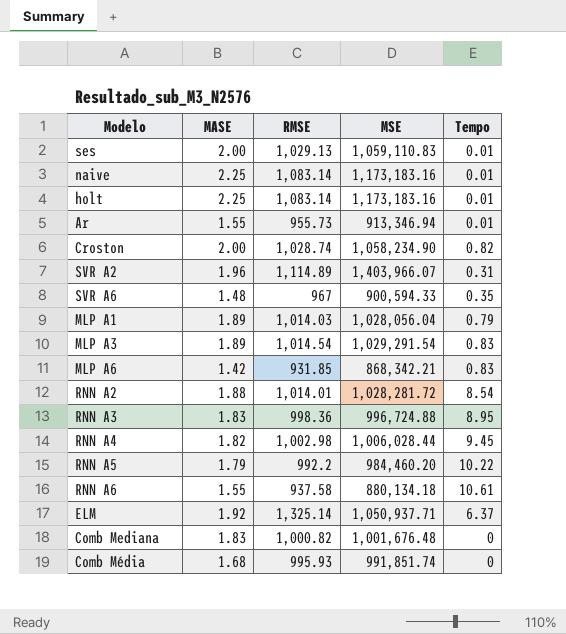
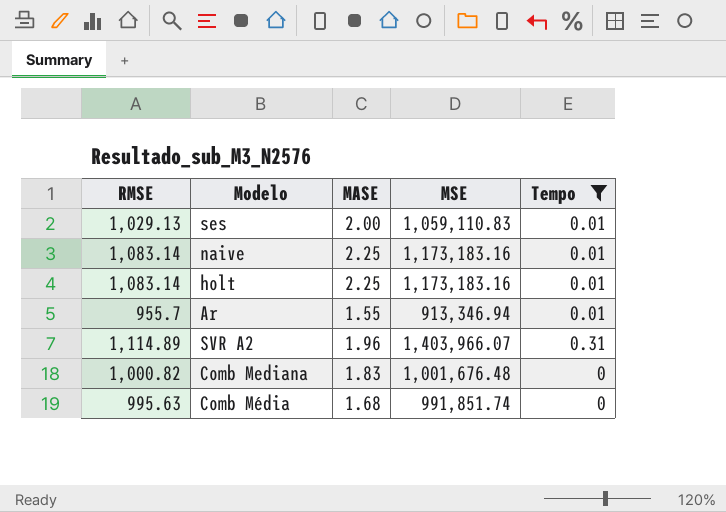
filter: none -> Tempo <= 0.31
column RMSE | position: 3 -> 1
Ar | RMSE: 955.73 -> 955.7
Comb Média | RMSE: 995.93 -> 995.63

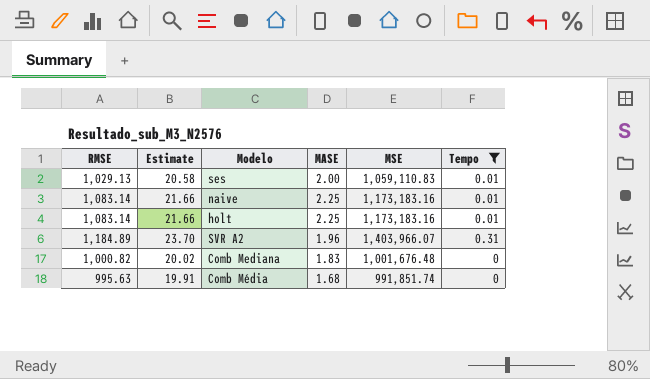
column Estimate | formula: none -> [RMSE] * 0.02
row Ar: 955.7 | 1.55 | 913,346.94 | 0.01 -> none
SVR A2 | RMSE: 1,114.89 -> 1,184.89

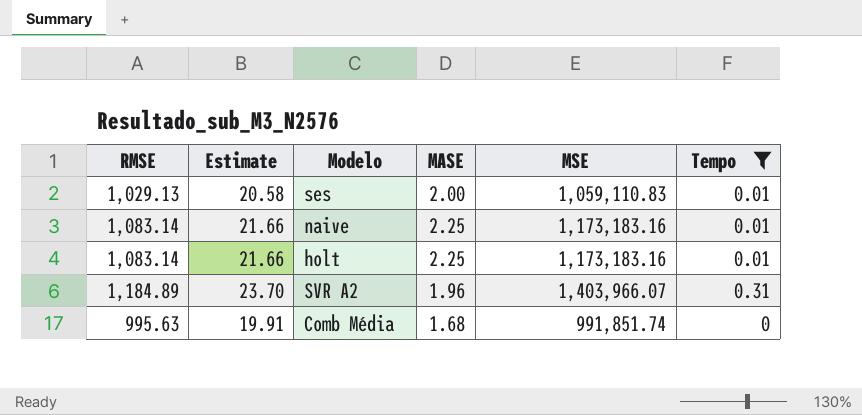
row Comb Mediana: 1,000.82 | 20.02 | 1.83 | 1,001,676.48 | 0 -> none

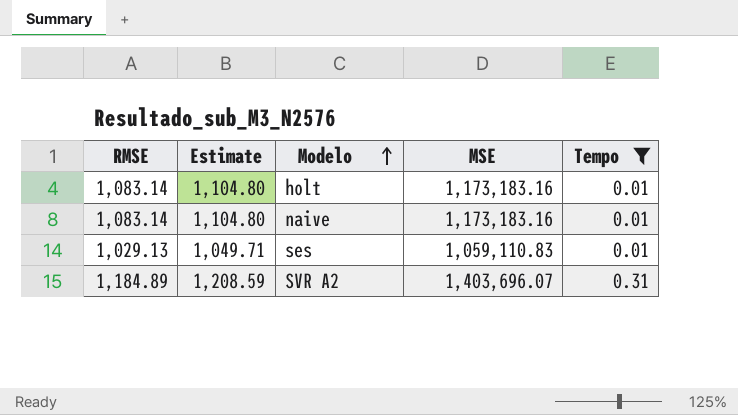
row order: none -> Modelo ascending
column MASE | position: 4 -> none
column Estimate | formula: [RMSE] * 0.02 -> [RMSE] * 1.02
row Comb Média: 995.63 | 19.91 | 1.68 | 991,851.74 | 0 -> none
SVR A2 | MSE: 1,403,966.07 -> 1,403,696.07

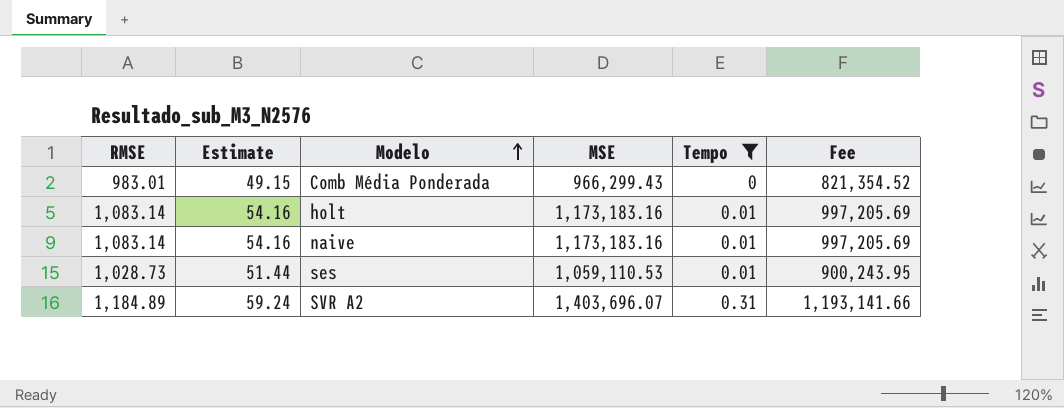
column Estimate | formula: [RMSE] * 1.02 -> [RMSE] * 0.05
column Fee | formula: none -> [MSE] * 0.85
row Comb Média Ponderada: none -> 983.01 | 49.15 | 966,299.43 | 0 | 821,354.52
ses | RMSE: 1,029.13 -> 1,028.73
ses | MSE: 1,059,110.83 -> 1,059,110.53

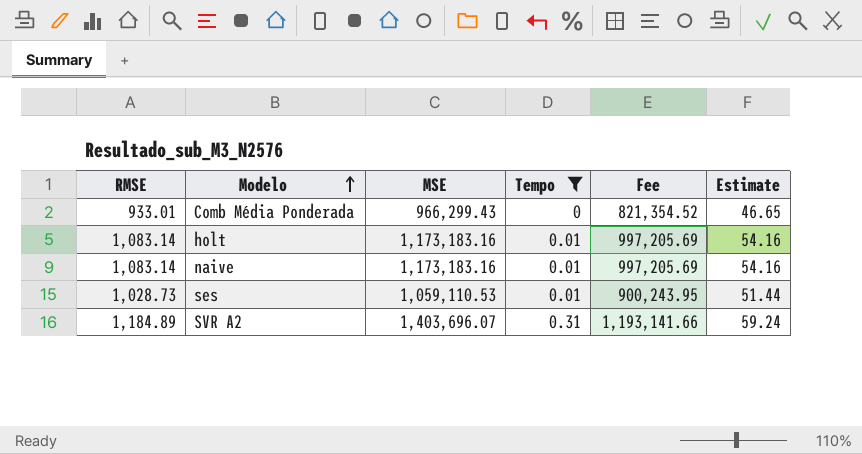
column Estimate | position: 2 -> 6
Comb Média Ponderada | RMSE: 983.01 -> 933.01
Comb Média Ponderada | Estimate: 49.15 -> 46.65

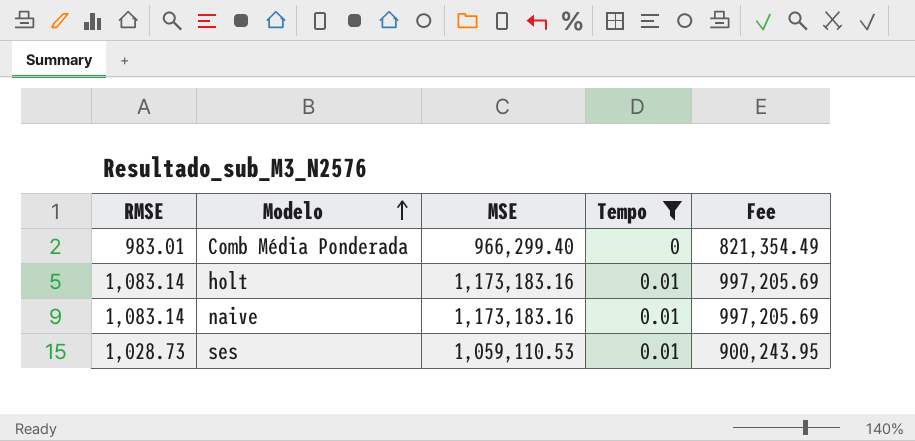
column Estimate | formula: [RMSE] * 0.05 -> none
row SVR A2: 1,184.89 | 1,403,696.07 | 0.31 | 1,193,141.66 | 59.24 -> none
Comb Média Ponderada | RMSE: 933.01 -> 983.01
Comb Média Ponderada | MSE: 966,299.43 -> 966,299.40
Comb Média Ponderada | Fee: 821,354.52 -> 821,354.49

